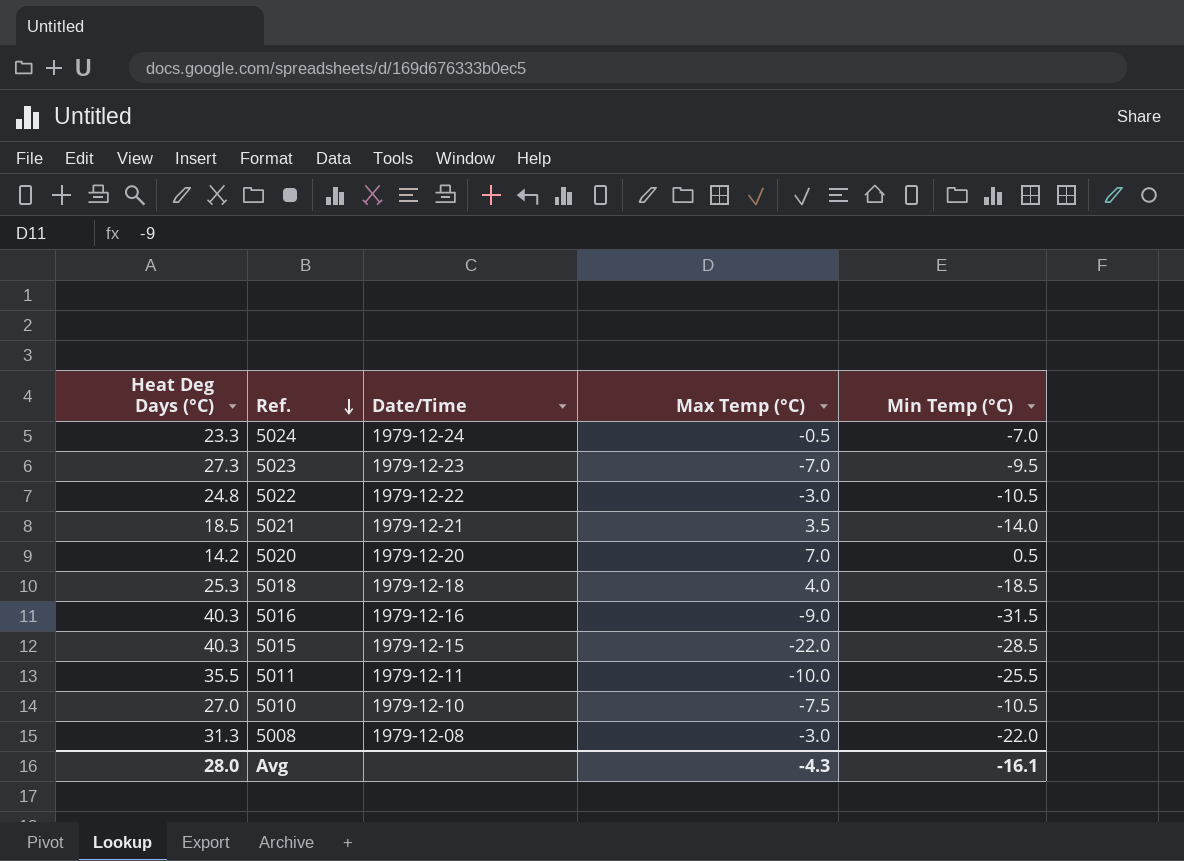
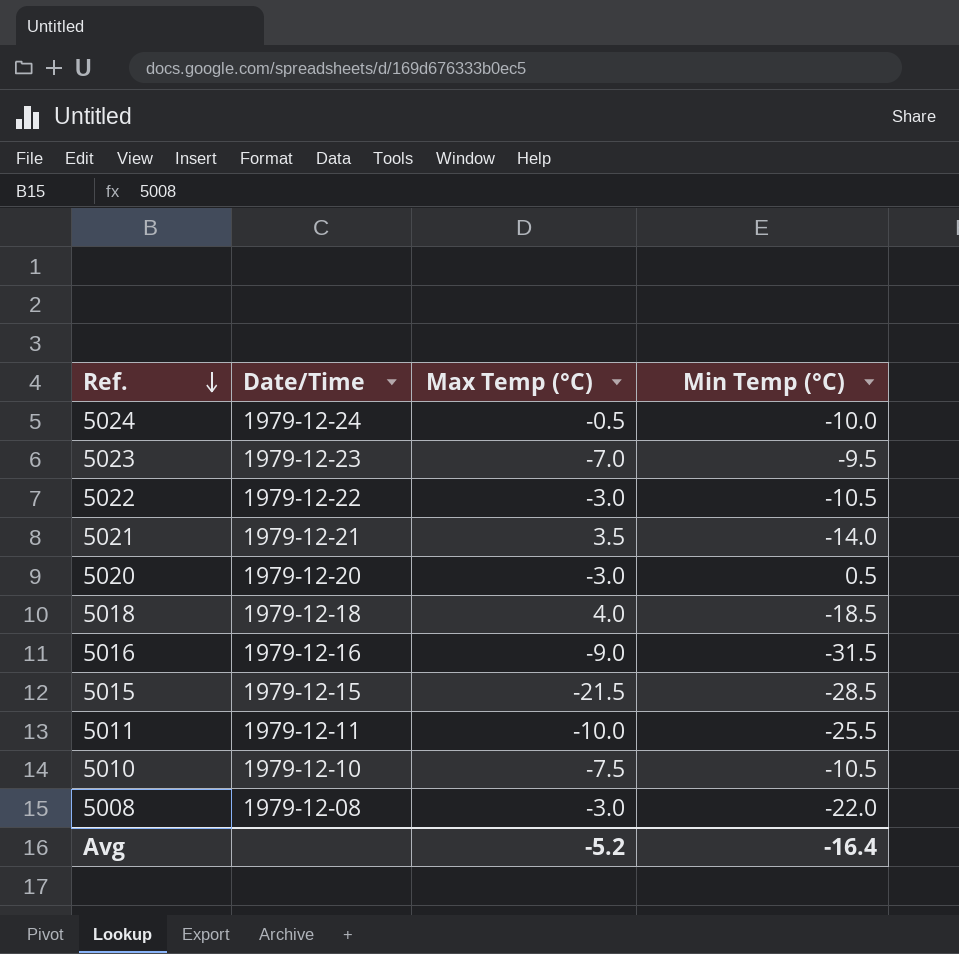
column Heat Deg Days (°C) | position: 1 -> none
5024 | Min Temp (°C): -7.0 -> -10.0
5020 | Max Temp (°C): 7.0 -> -3.0
5015 | Max Temp (°C): -22.0 -> -21.5
Avg | Max Temp (°C): -4.3 -> -5.2
Avg | Min Temp (°C): -16.1 -> -16.4

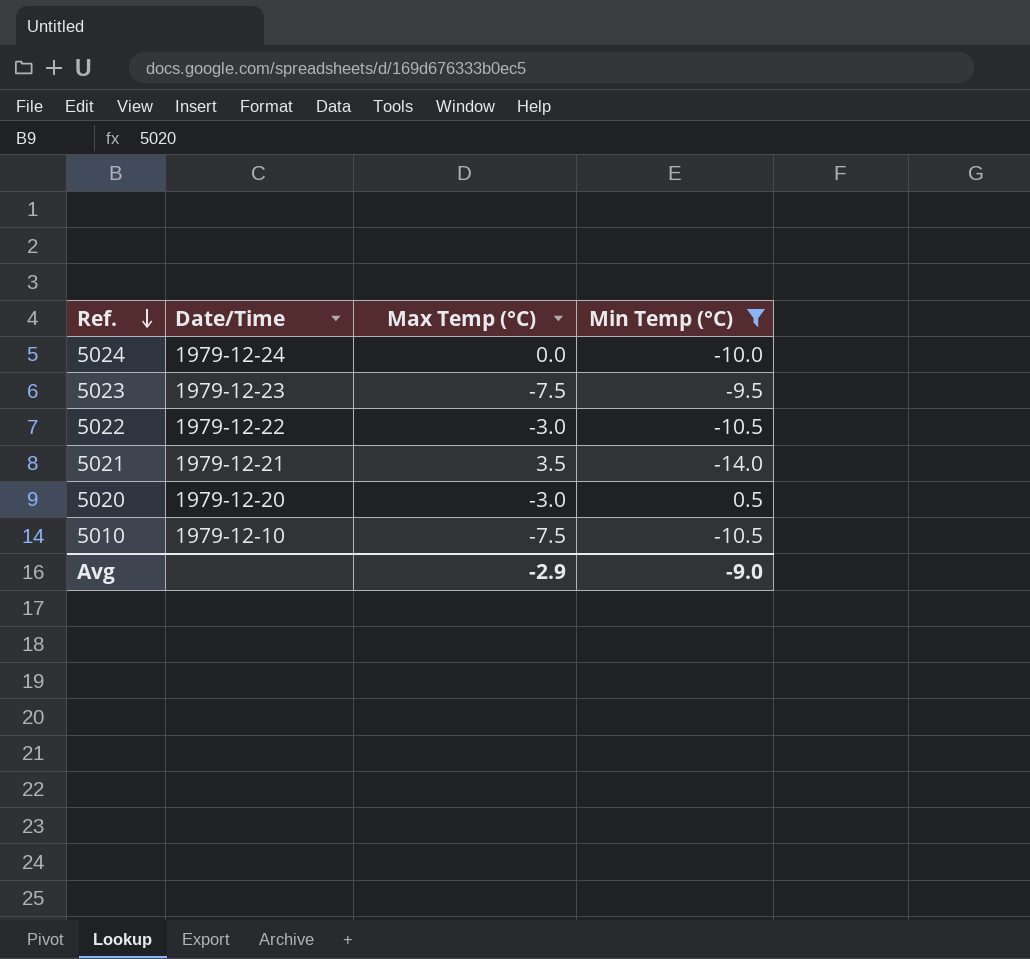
filter: none -> Min Temp (°C) >= -14.0
5024 | Max Temp (°C): -0.5 -> 0.0
5023 | Max Temp (°C): -7.0 -> -7.5
Avg | Max Temp (°C): -5.2 -> -2.9
Avg | Min Temp (°C): -16.4 -> -9.0

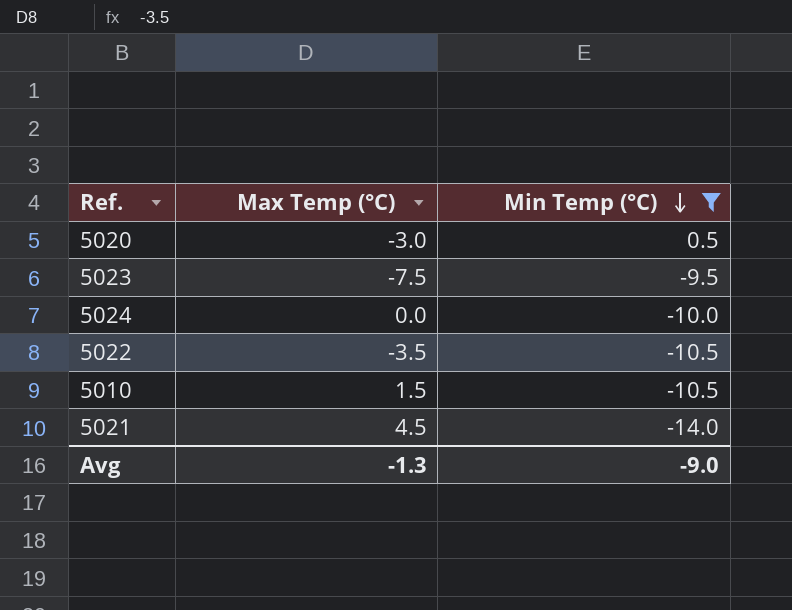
row order: Ref. descending -> Min Temp (°C) descending
column Date/Time | position: 2 -> none
5022 | Max Temp (°C): -3.0 -> -3.5
5010 | Max Temp (°C): -7.5 -> 1.5
5021 | Max Temp (°C): 3.5 -> 4.5
Avg | Max Temp (°C): -2.9 -> -1.3

